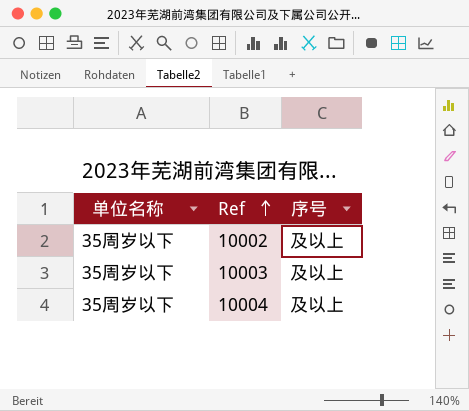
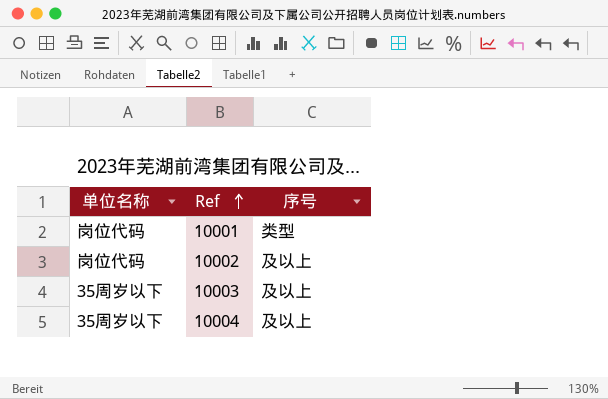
row 10001: none -> 岗位代码 | 类型
10002 | 单位名称: 35周岁以下 -> 岗位代码

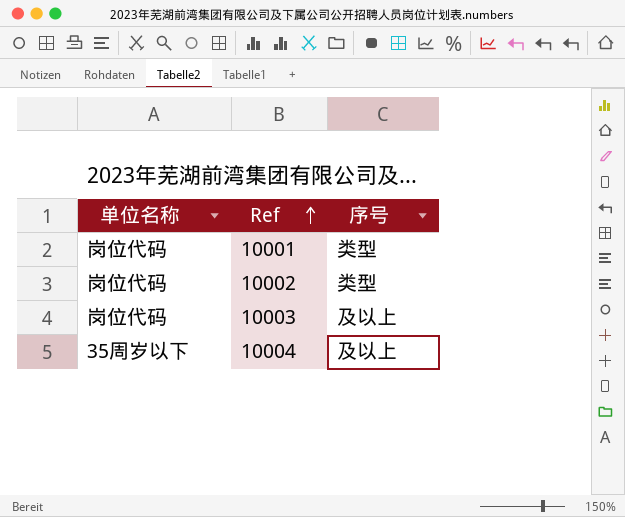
10002 | 序号: 及以上 -> 类型
10003 | 单位名称: 35周岁以下 -> 岗位代码

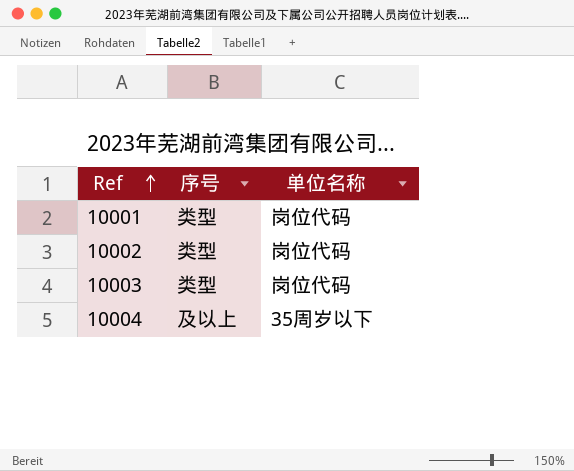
column 单位名称 | position: 1 -> 3
10003 | 序号: 及以上 -> 类型

